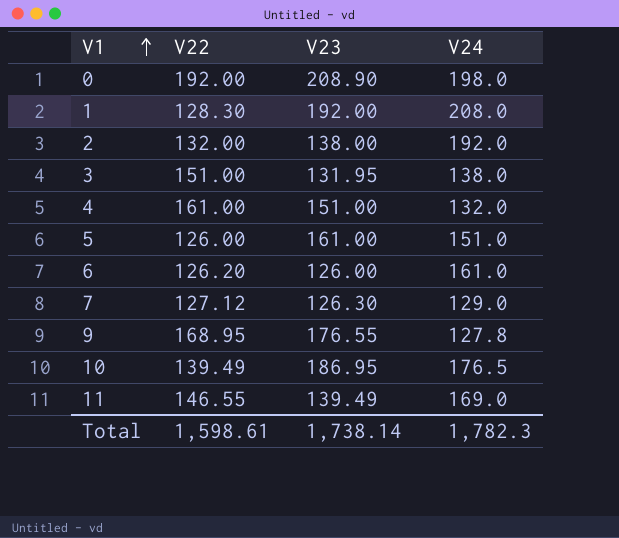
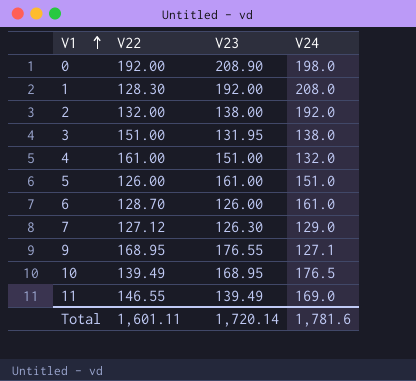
6 | V22: 126.20 -> 128.70
9 | V24: 127.8 -> 127.1
10 | V23: 186.95 -> 168.95
Total | V22: 1,598.61 -> 1,601.11
Total | V23: 1,738.14 -> 1,720.14
Total | V24: 1,782.3 -> 1,781.6

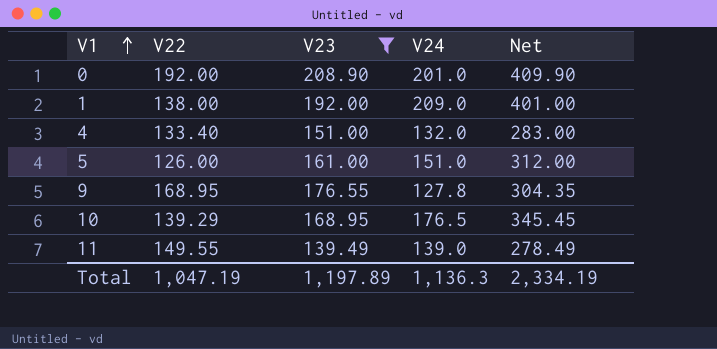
filter: none -> V23 >= 139.49
column Net | formula: none -> [V23] + [V24]
0 | V24: 198.0 -> 201.0
1 | V22: 128.30 -> 138.00
1 | V24: 208.0 -> 209.0
4 | V22: 161.00 -> 133.40
9 | V24: 127.1 -> 127.8
10 | V22: 139.49 -> 139.29
11 | V22: 146.55 -> 149.55
11 | V24: 169.0 -> 139.0
Total | V22: 1,601.11 -> 1,047.19
Total | V23: 1,720.14 -> 1,197.89
Total | V24: 1,781.6 -> 1,136.3

